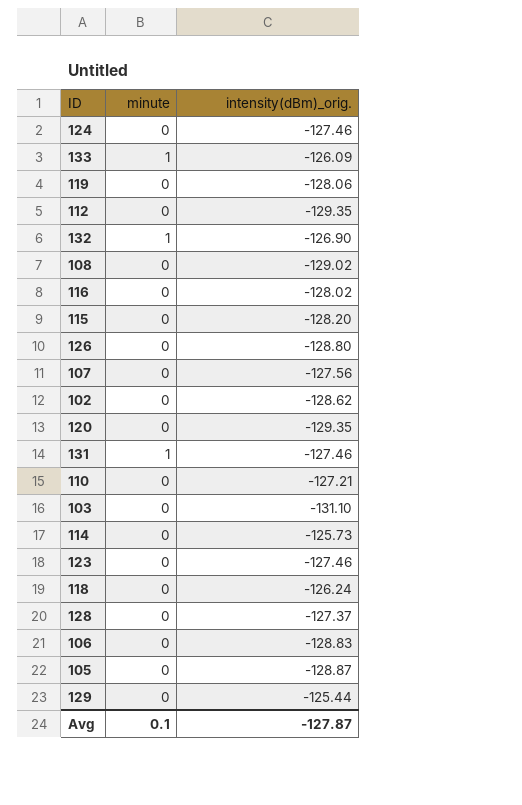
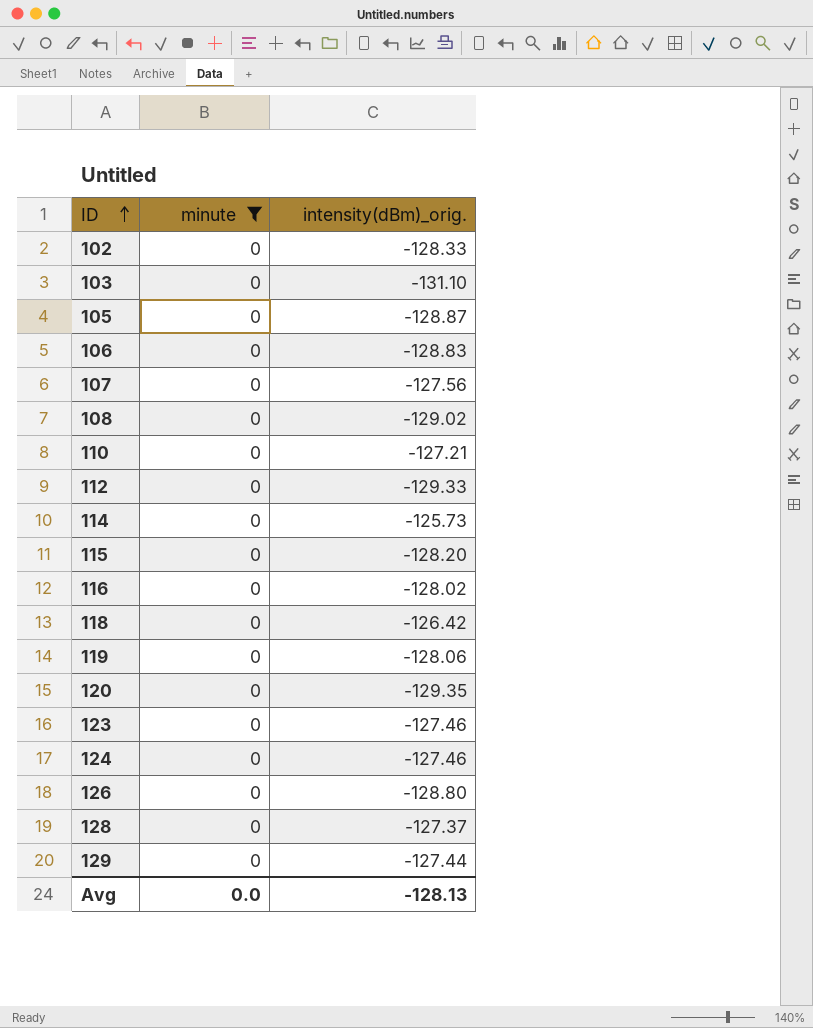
filter: none -> minute = 0
row order: none -> ID ascending
102 | intensity(dBm)_orig.: -128.62 -> -128.33
112 | intensity(dBm)_orig.: -129.35 -> -129.33
118 | intensity(dBm)_orig.: -126.24 -> -126.42
129 | intensity(dBm)_orig.: -125.44 -> -127.44
Avg | minute: 0.1 -> 0.0
Avg | intensity(dBm)_orig.: -127.87 -> -128.13

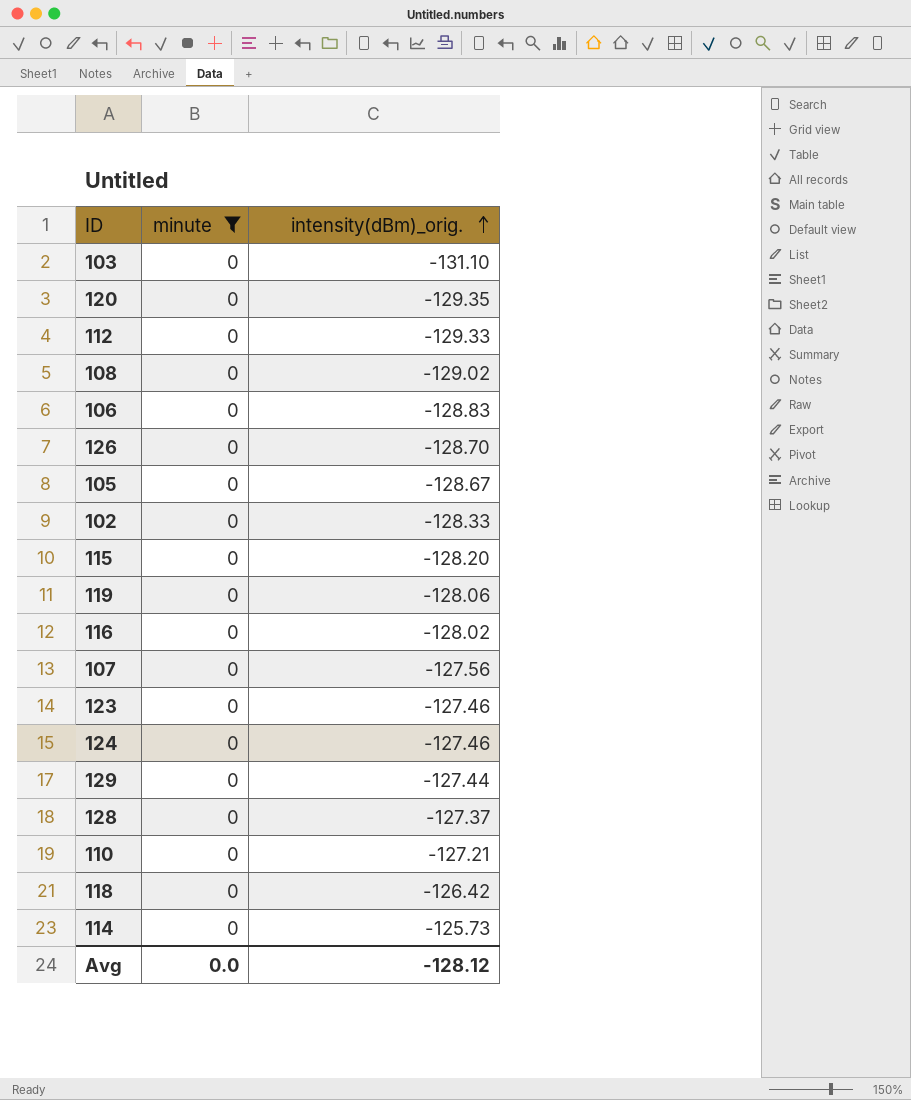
row order: ID ascending -> intensity(dBm)_orig. ascending
126 | intensity(dBm)_orig.: -128.80 -> -128.70
105 | intensity(dBm)_orig.: -128.87 -> -128.67
Avg | intensity(dBm)_orig.: -128.13 -> -128.12

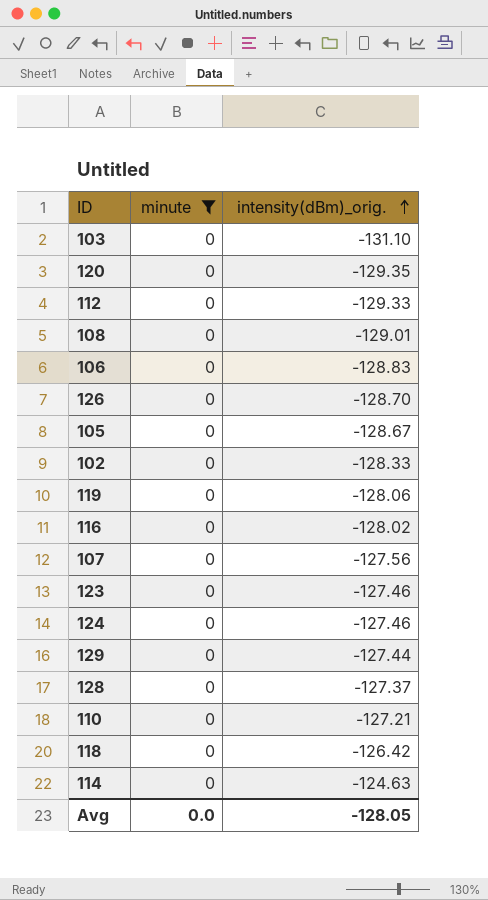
row 115: 0 | -128.20 -> none
108 | intensity(dBm)_orig.: -129.02 -> -129.01
114 | intensity(dBm)_orig.: -125.73 -> -124.63
Avg | intensity(dBm)_orig.: -128.12 -> -128.05

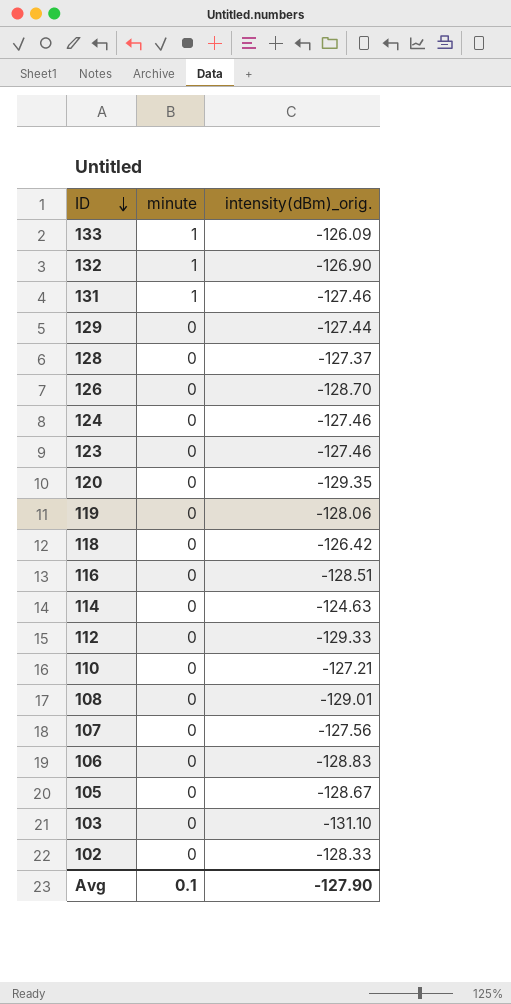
filter: minute = 0 -> none
row order: intensity(dBm)_orig. ascending -> ID descending
116 | intensity(dBm)_orig.: -128.02 -> -128.51
Avg | minute: 0.0 -> 0.1
Avg | intensity(dBm)_orig.: -128.05 -> -127.90

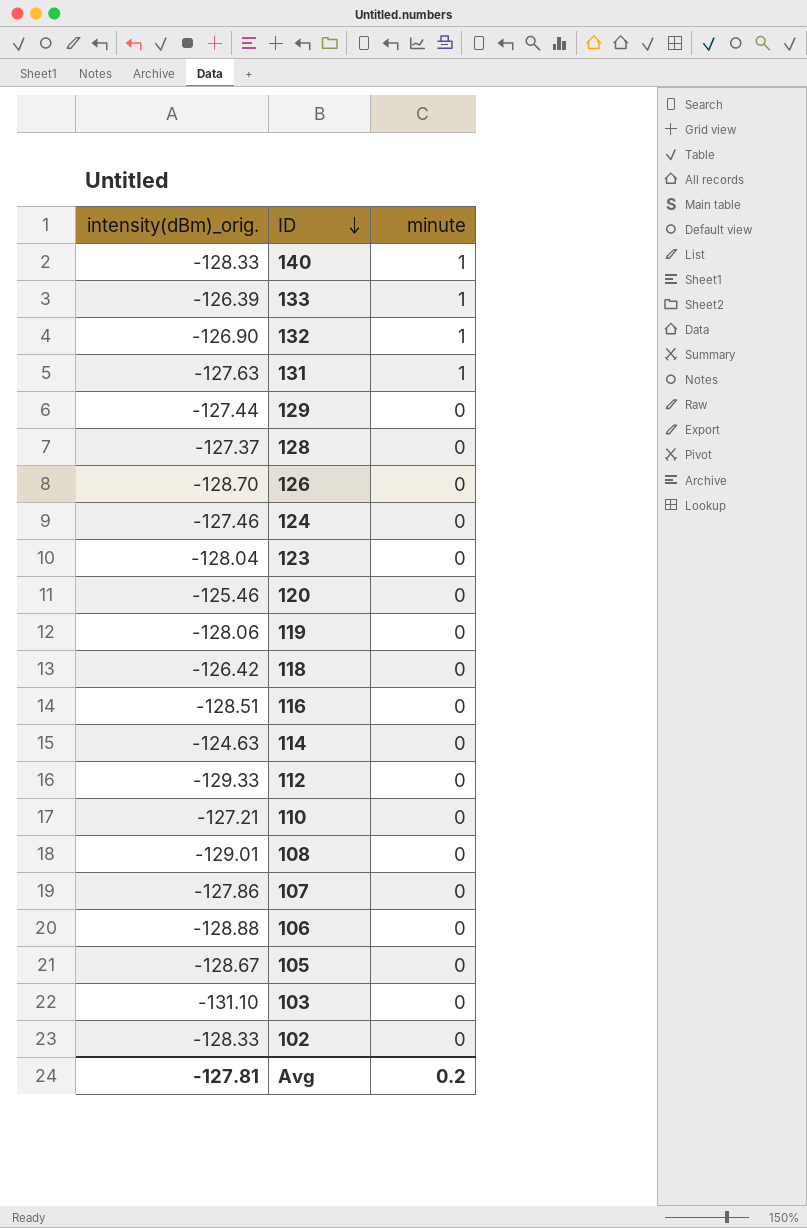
column intensity(dBm)_orig. | position: 3 -> 1
row 140: none -> -128.33 | 1
133 | intensity(dBm)_orig.: -126.09 -> -126.39
131 | intensity(dBm)_orig.: -127.46 -> -127.63
123 | intensity(dBm)_orig.: -127.46 -> -128.04
120 | intensity(dBm)_orig.: -129.35 -> -125.46
107 | intensity(dBm)_orig.: -127.56 -> -127.86
106 | intensity(dBm)_orig.: -128.83 -> -128.88
Avg | intensity(dBm)_orig.: -127.90 -> -127.81
Avg | minute: 0.1 -> 0.2

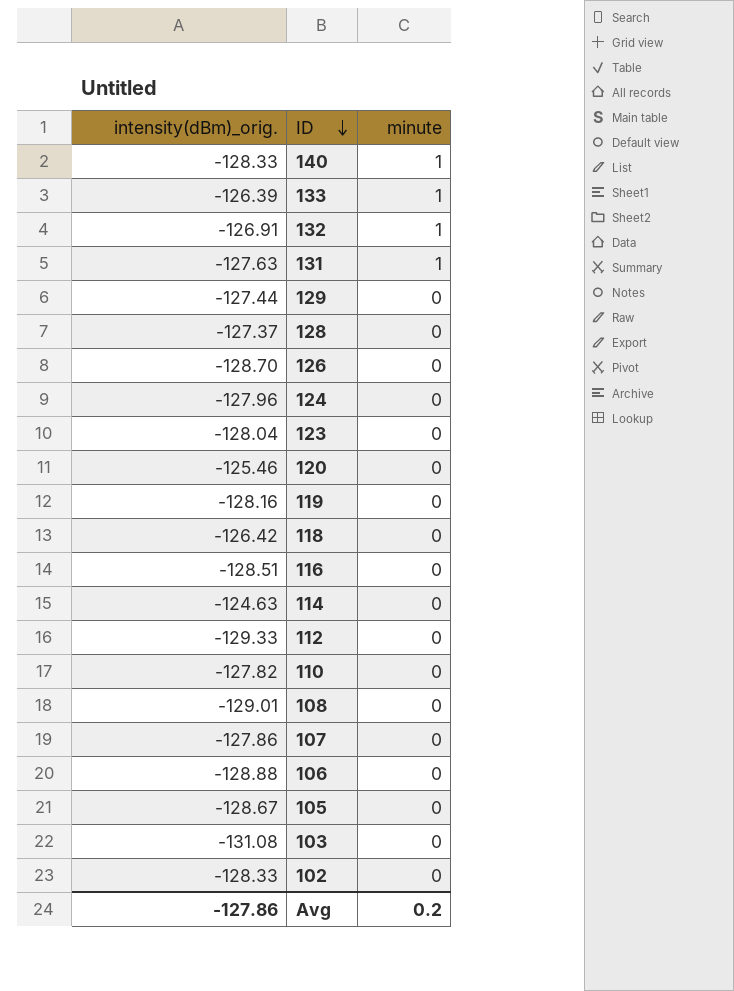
132 | intensity(dBm)_orig.: -126.90 -> -126.91
124 | intensity(dBm)_orig.: -127.46 -> -127.96
119 | intensity(dBm)_orig.: -128.06 -> -128.16
110 | intensity(dBm)_orig.: -127.21 -> -127.82
103 | intensity(dBm)_orig.: -131.10 -> -131.08
Avg | intensity(dBm)_orig.: -127.81 -> -127.86

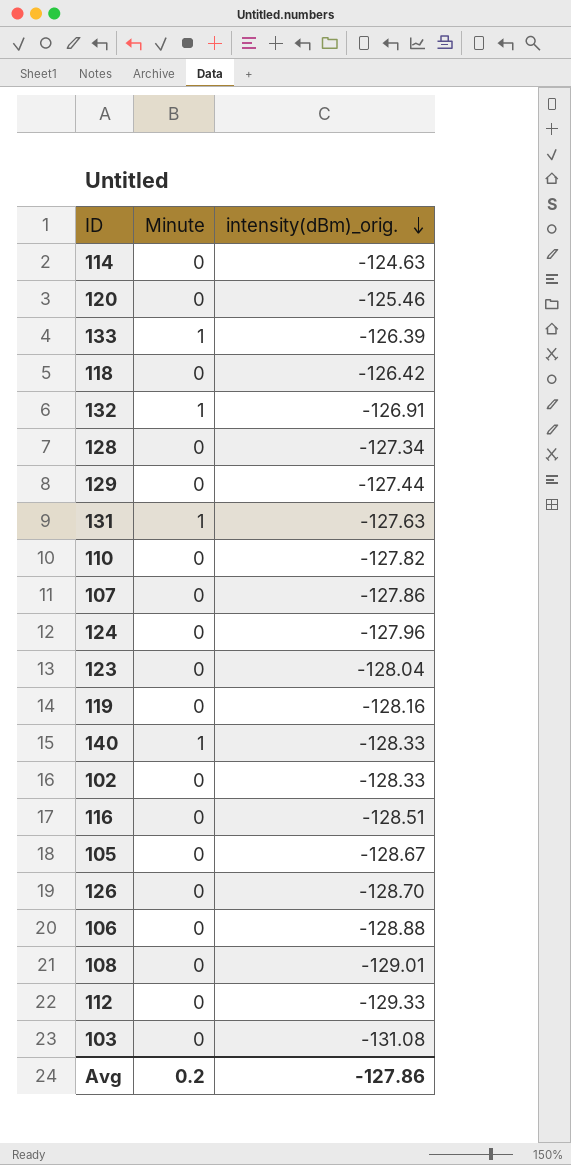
row order: ID descending -> intensity(dBm)_orig. descending
column name: minute -> Minute
column intensity(dBm)_orig. | position: 1 -> 3
128 | intensity(dBm)_orig.: -127.37 -> -127.34

